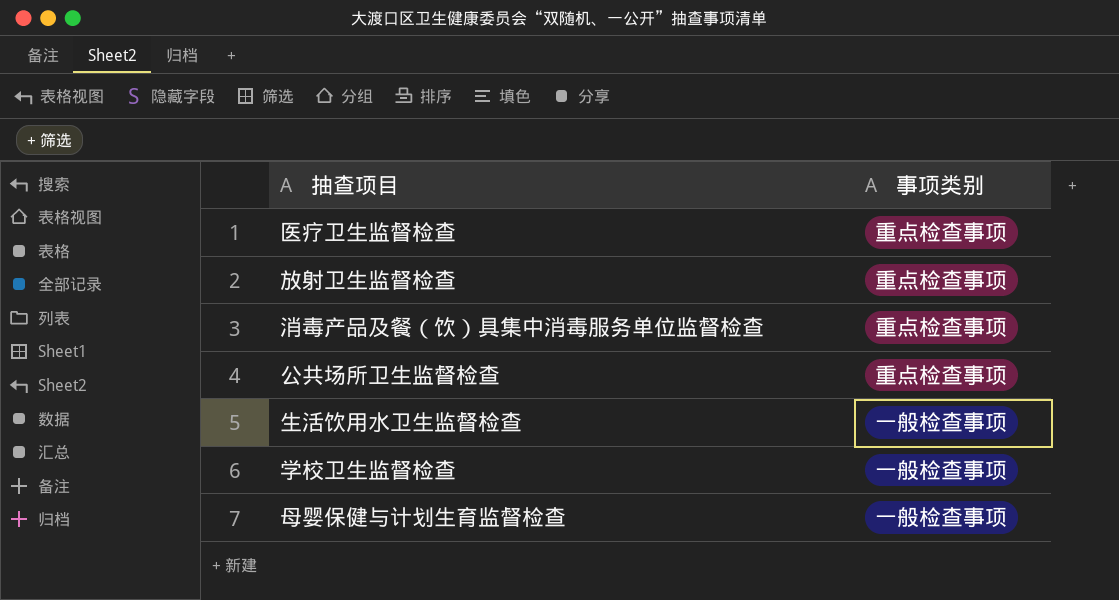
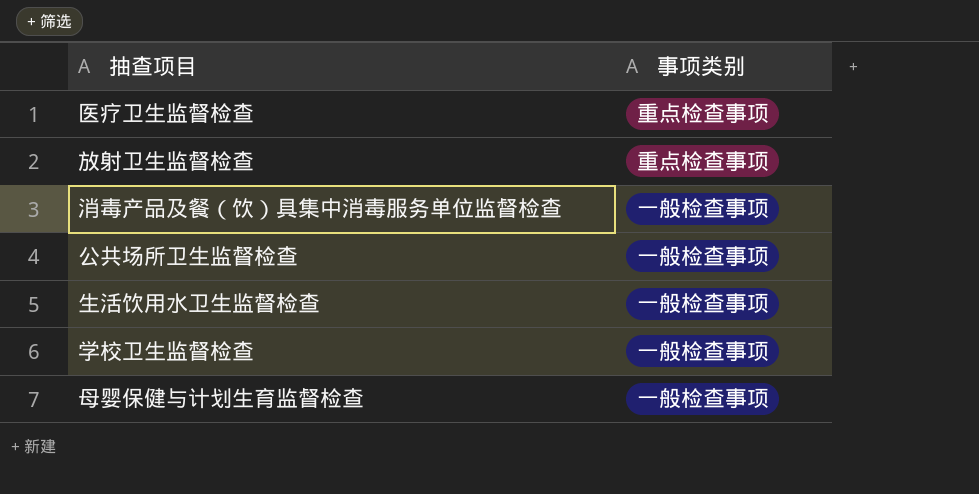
消毒产品及餐（饮）具集中消毒服务单位监督检查 | 事项类别: 重点检查事项 -> 一般检查事项
公共场所卫生监督检查 | 事项类别: 重点检查事项 -> 一般检查事项

